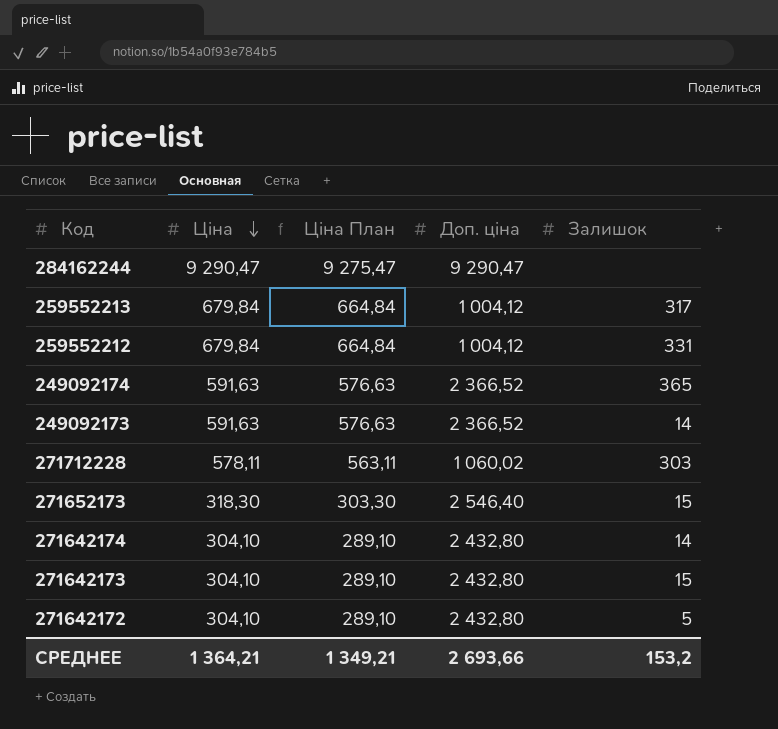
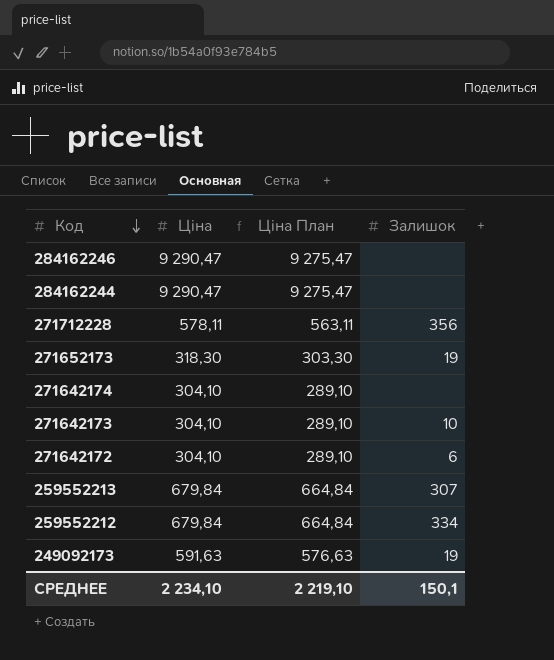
row order: Ціна descending -> Код descending
column Доп. ціна | position: 4 -> none
row 249092174: 591,63 | 576,63 | 2 366,52 | 365 -> none
row 284162246: none -> 9 290,47 | 9 275,47 | none
271712228 | Залишок: 303 -> 356
271652173 | Залишок: 15 -> 19
271642174 | Залишок: 14 -> none
271642173 | Залишок: 15 -> 10
271642172 | Залишок: 5 -> 6
259552213 | Залишок: 317 -> 307
259552212 | Залишок: 331 -> 334
249092173 | Залишок: 14 -> 19
СРЕДНЕЕ | Ціна: 1 364,21 -> 2 234,10
СРЕДНЕЕ | Ціна План: 1 349,21 -> 2 219,10
СРЕДНЕЕ | Залишок: 153,2 -> 150,1

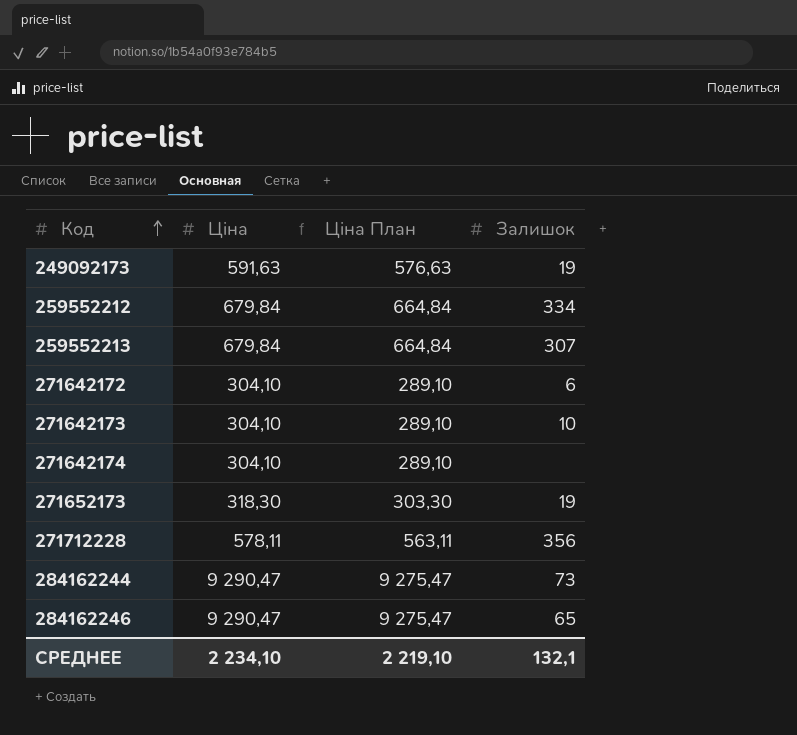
row order: Код descending -> Код ascending
284162244 | Залишок: none -> 73
284162246 | Залишок: none -> 65
СРЕДНЕЕ | Залишок: 150,1 -> 132,1

